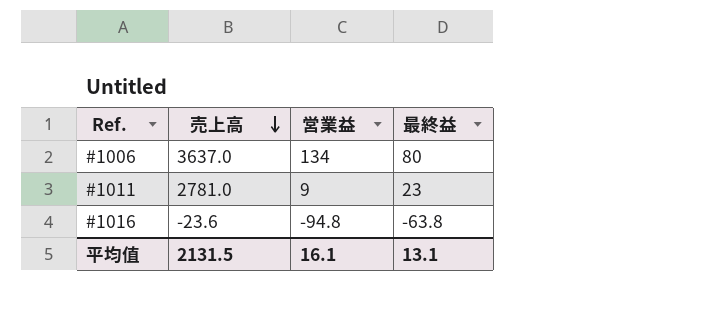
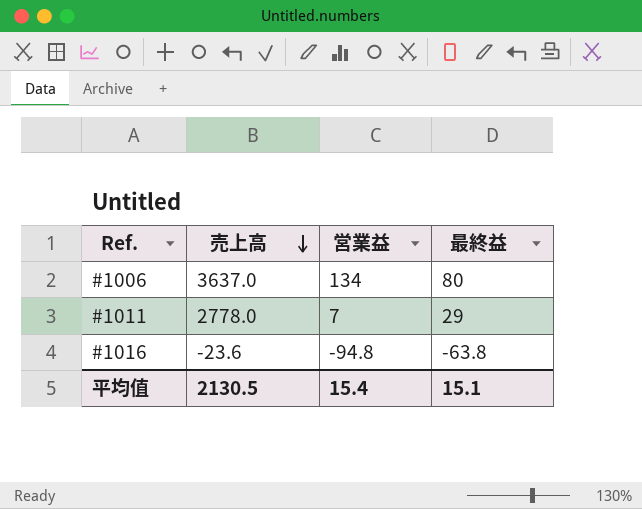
#1011 | 売上高: 2781.0 -> 2778.0
#1011 | 営業益: 9 -> 7
#1011 | 最終益: 23 -> 29
平均值 | 売上高: 2131.5 -> 2130.5
平均值 | 営業益: 16.1 -> 15.4
平均值 | 最終益: 13.1 -> 15.1

